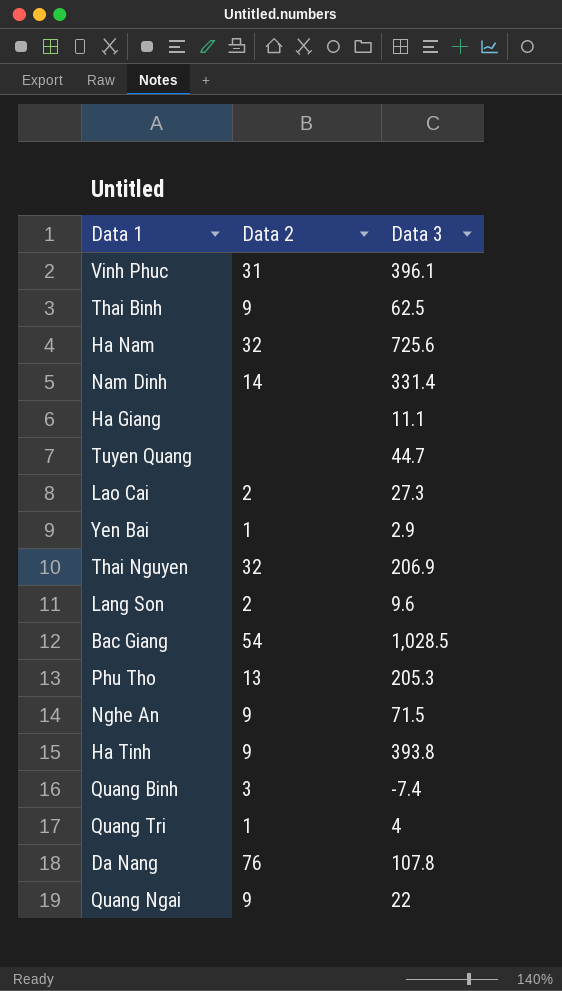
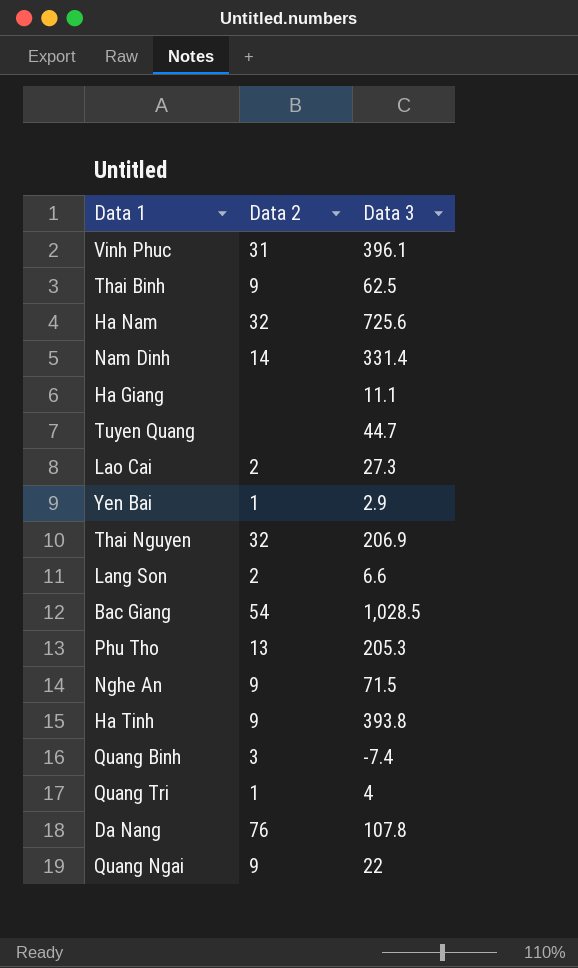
Lang Son | Data 3: 9.6 -> 6.6

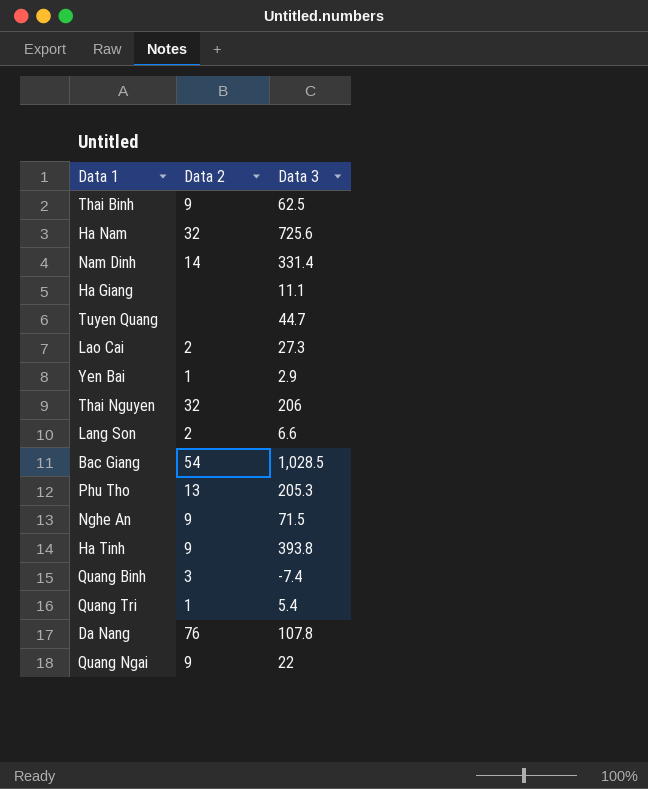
row Vinh Phuc: 31 | 396.1 -> none
Thai Nguyen | Data 3: 206.9 -> 206
Quang Tri | Data 3: 4 -> 5.4

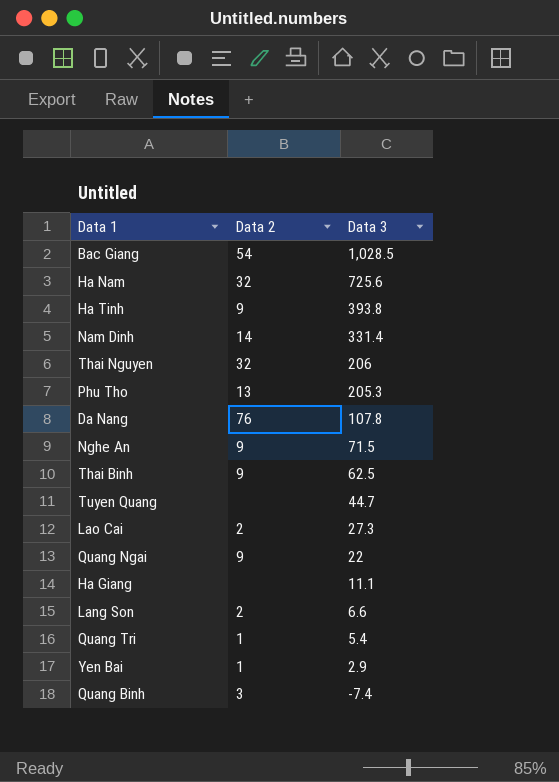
row order: none -> Data 3 descending

